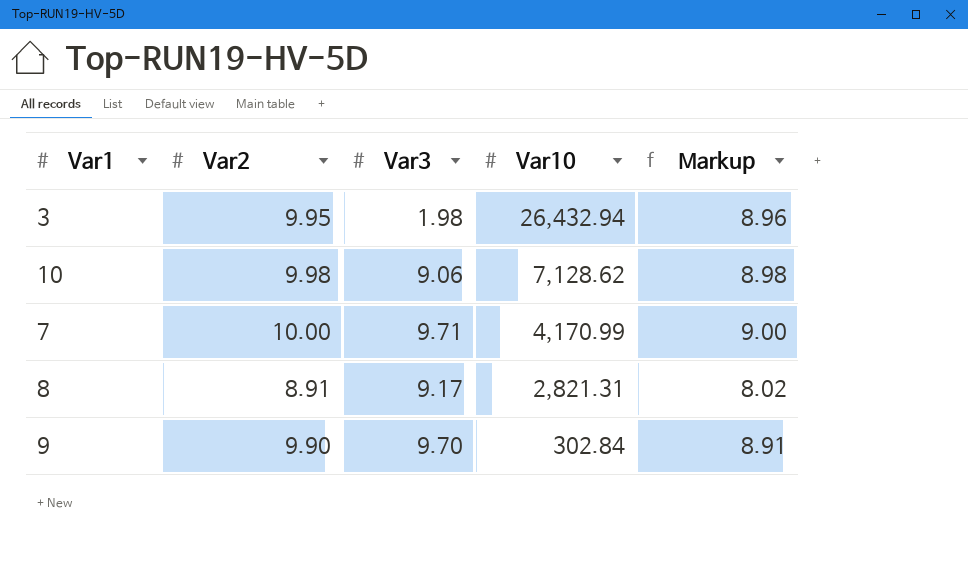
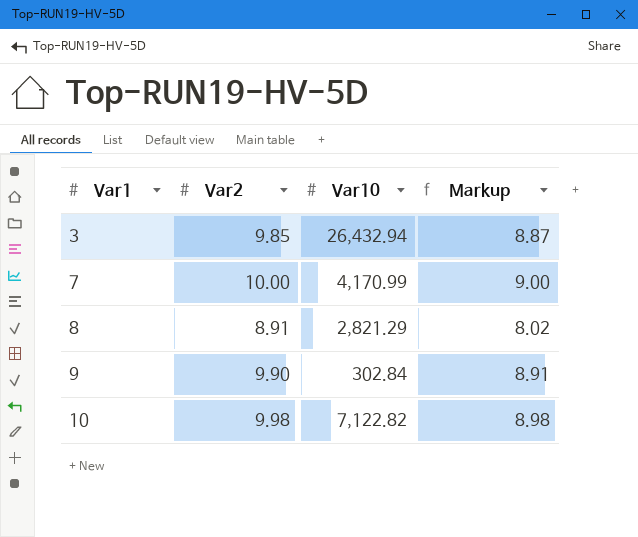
row order: Var10 descending -> Var1 ascending
column Var3 | position: 3 -> none
3 | Var2: 9.95 -> 9.85
3 | Markup: 8.96 -> 8.87
8 | Var10: 2,821.31 -> 2,821.29
10 | Var10: 7,128.62 -> 7,122.82

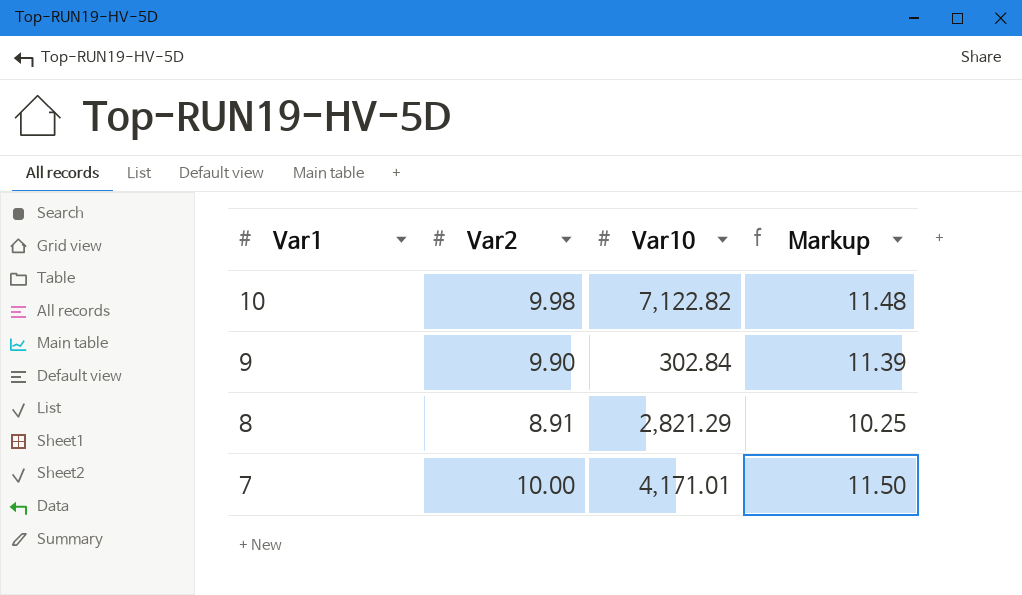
row order: Var1 ascending -> Var1 descending
column Markup | formula: [Var2] * 0.9 -> [Var2] * 1.15
row 3: 9.85 | 26,432.94 | 8.87 -> none
7 | Var10: 4,170.99 -> 4,171.01

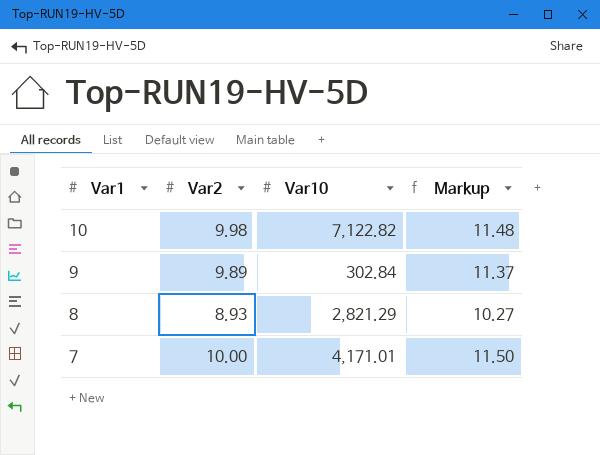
9 | Var2: 9.90 -> 9.89
9 | Markup: 11.39 -> 11.37
8 | Var2: 8.91 -> 8.93
8 | Markup: 10.25 -> 10.27

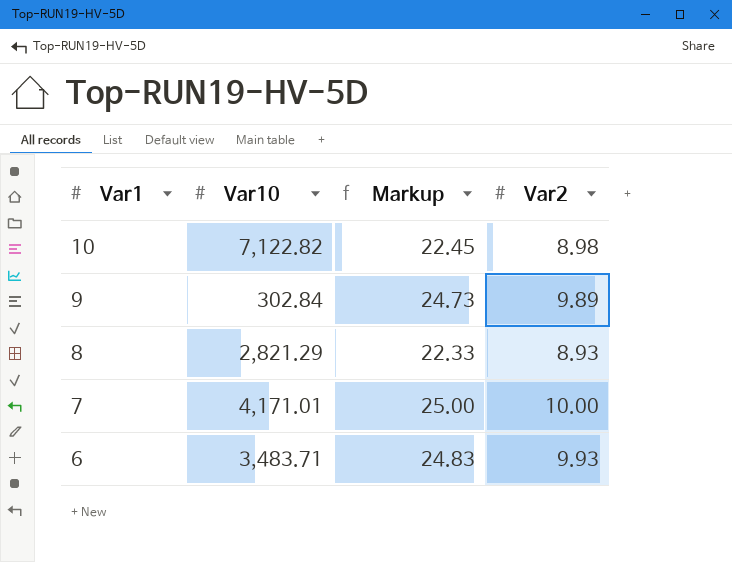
column Markup | formula: [Var2] * 1.15 -> [Var2] * 2.5
column Var2 | position: 2 -> 4
10 | Var2: 9.98 -> 8.98
row 6: none -> 3,483.71 | 24.83 | 9.93

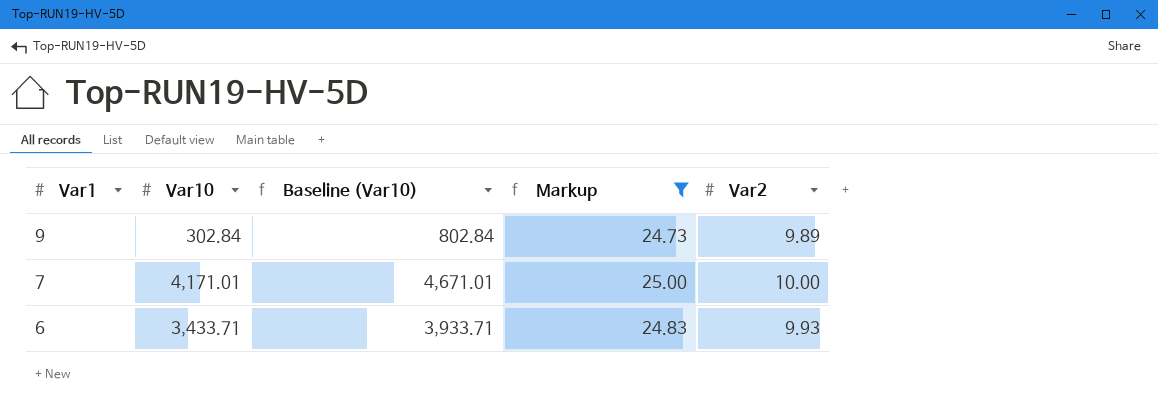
filter: none -> Markup >= 24.73
column Baseline (Var10) | formula: none -> [Var10] + 500
6 | Var10: 3,483.71 -> 3,433.71

